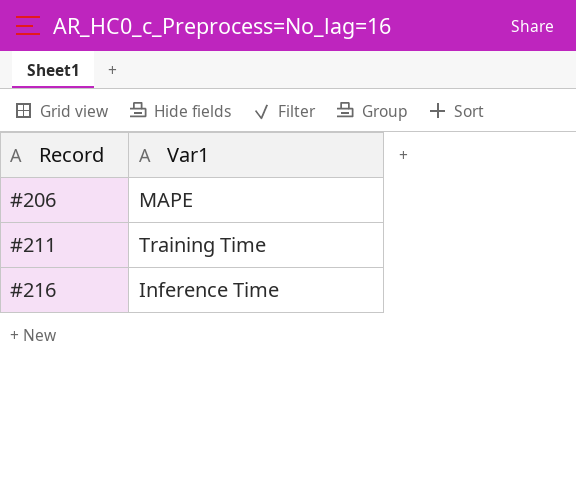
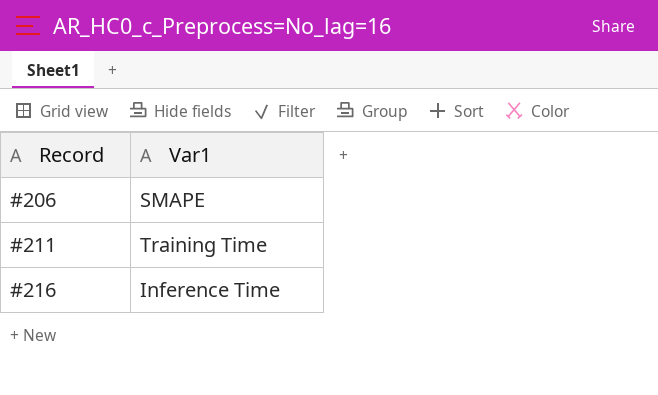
#206 | Var1: MAPE -> SMAPE

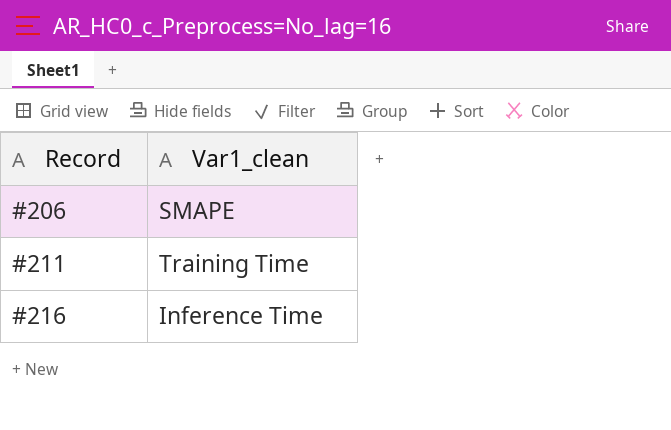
column name: Var1 -> Var1_clean

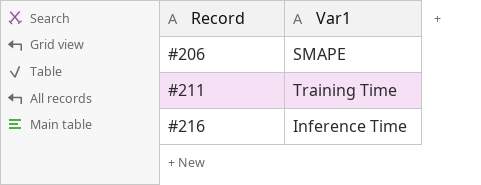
column name: Var1_clean -> Var1

